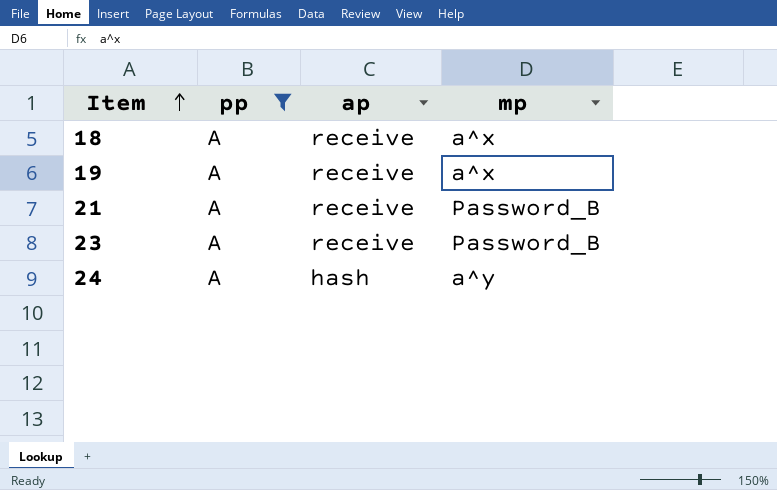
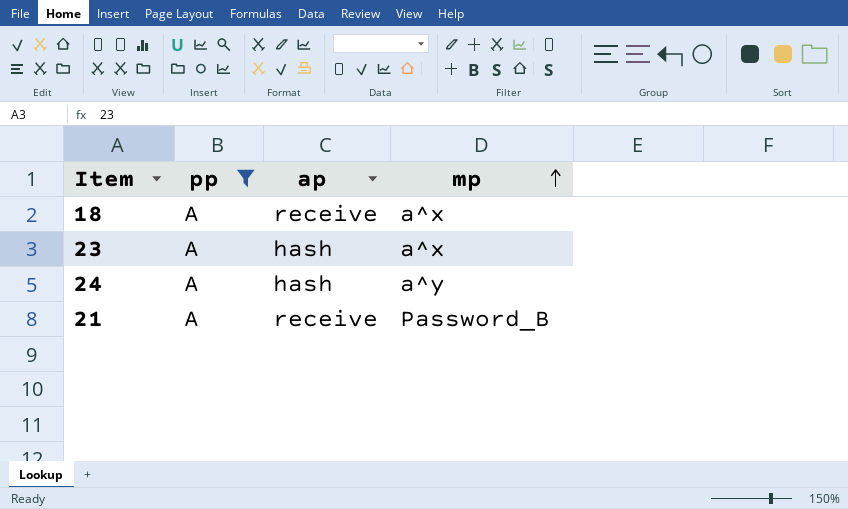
row order: Item ascending -> mp ascending
row 19: A | receive | a^x -> none
23 | ap: receive -> hash
23 | mp: Password_B -> a^x

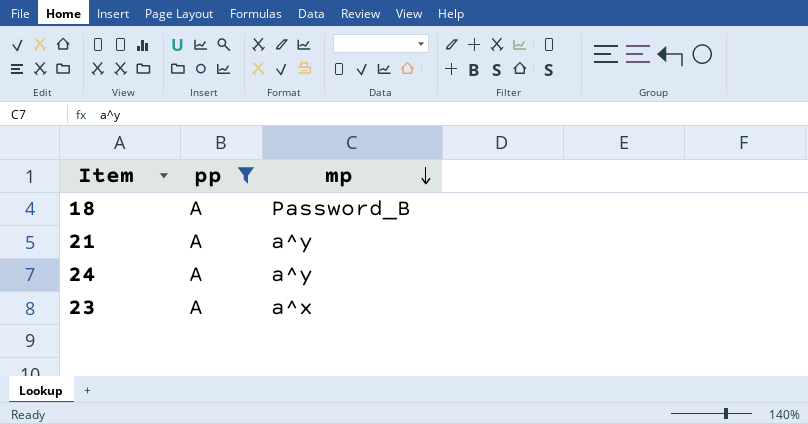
row order: mp ascending -> mp descending
column ap | position: 3 -> none
18 | mp: a^x -> Password_B
21 | mp: Password_B -> a^y

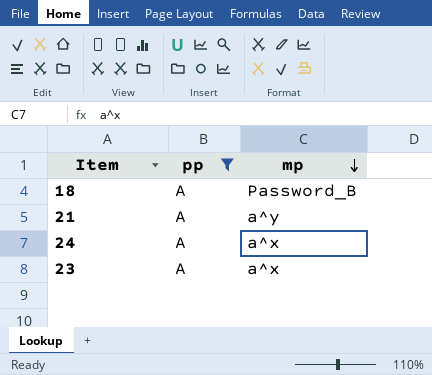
24 | mp: a^y -> a^x

